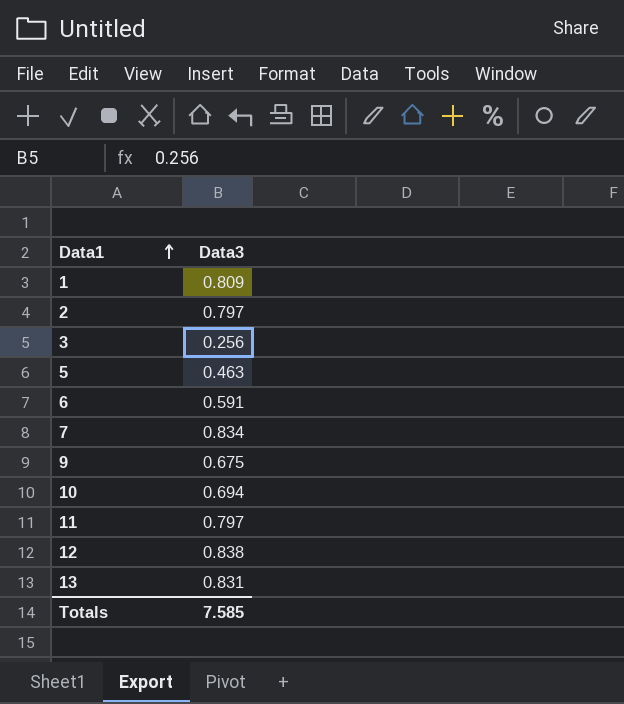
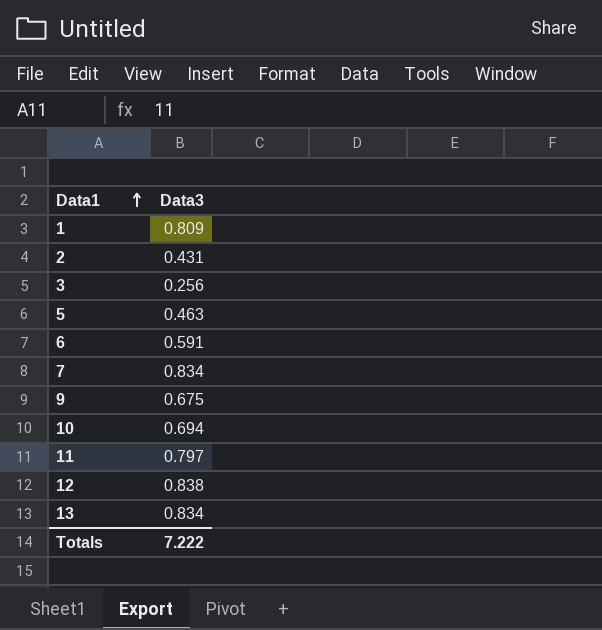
2 | Data3: 0.797 -> 0.431
13 | Data3: 0.831 -> 0.834
Totals | Data3: 7.585 -> 7.222

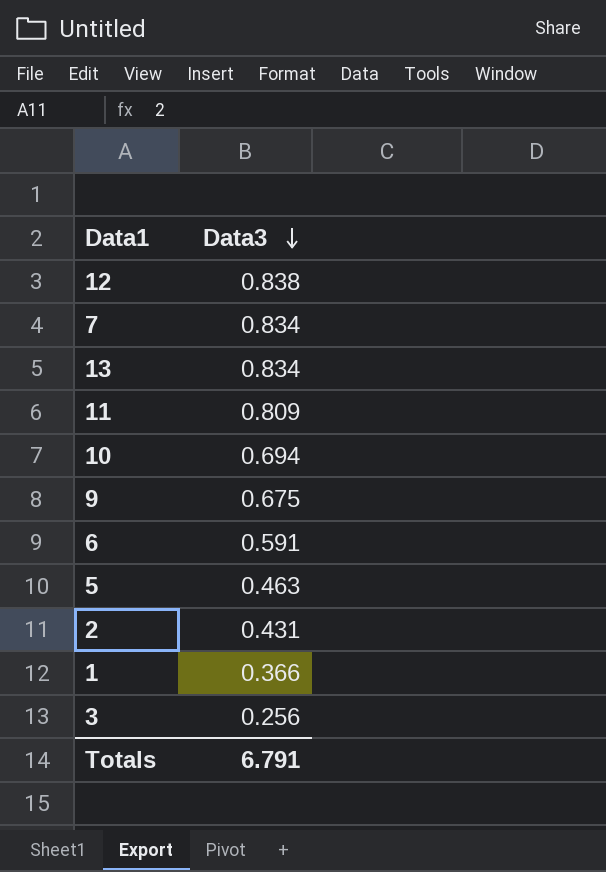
row order: Data1 ascending -> Data3 descending
11 | Data3: 0.797 -> 0.809
1 | Data3: 0.809 -> 0.366
Totals | Data3: 7.222 -> 6.791

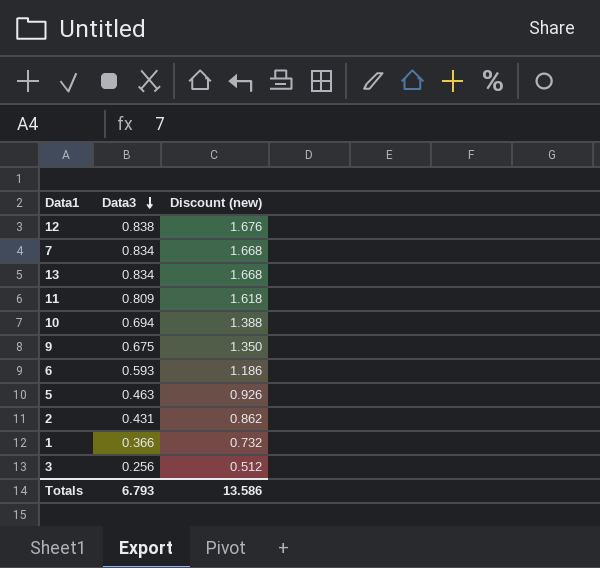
column Discount (new) | formula: none -> [Data3] * 2
6 | Data3: 0.591 -> 0.593
Totals | Data3: 6.791 -> 6.793

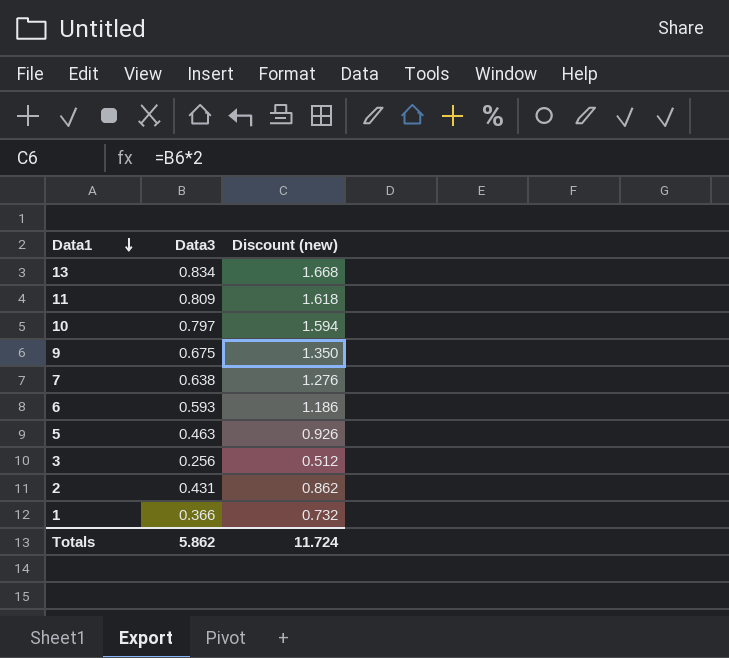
row order: Data3 descending -> Data1 descending
row 12: 0.838 | 1.676 -> none
10 | Data3: 0.694 -> 0.797
10 | Discount (new): 1.388 -> 1.594
7 | Data3: 0.834 -> 0.638
7 | Discount (new): 1.668 -> 1.276
Totals | Data3: 6.793 -> 5.862
Totals | Discount (new): 13.586 -> 11.724

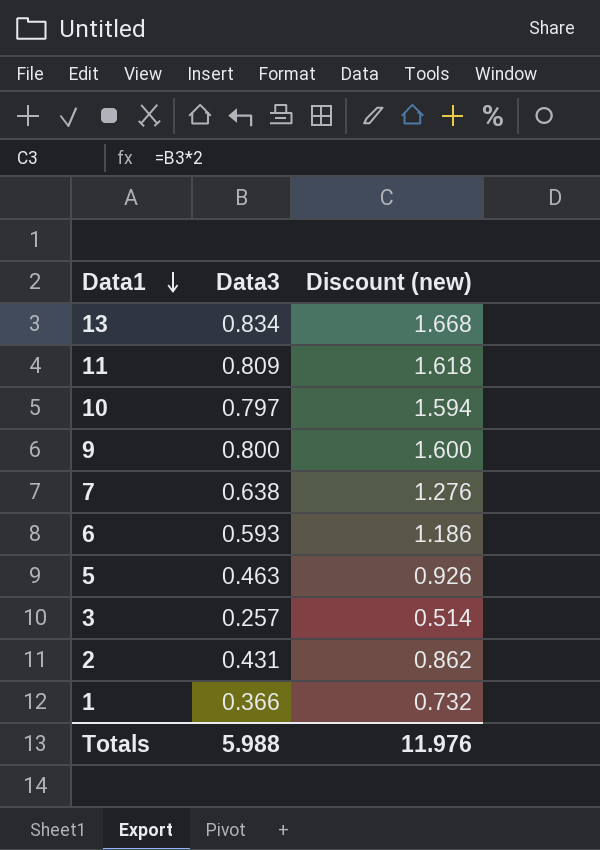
9 | Data3: 0.675 -> 0.800
9 | Discount (new): 1.350 -> 1.600
3 | Data3: 0.256 -> 0.257
3 | Discount (new): 0.512 -> 0.514
Totals | Data3: 5.862 -> 5.988
Totals | Discount (new): 11.724 -> 11.976

